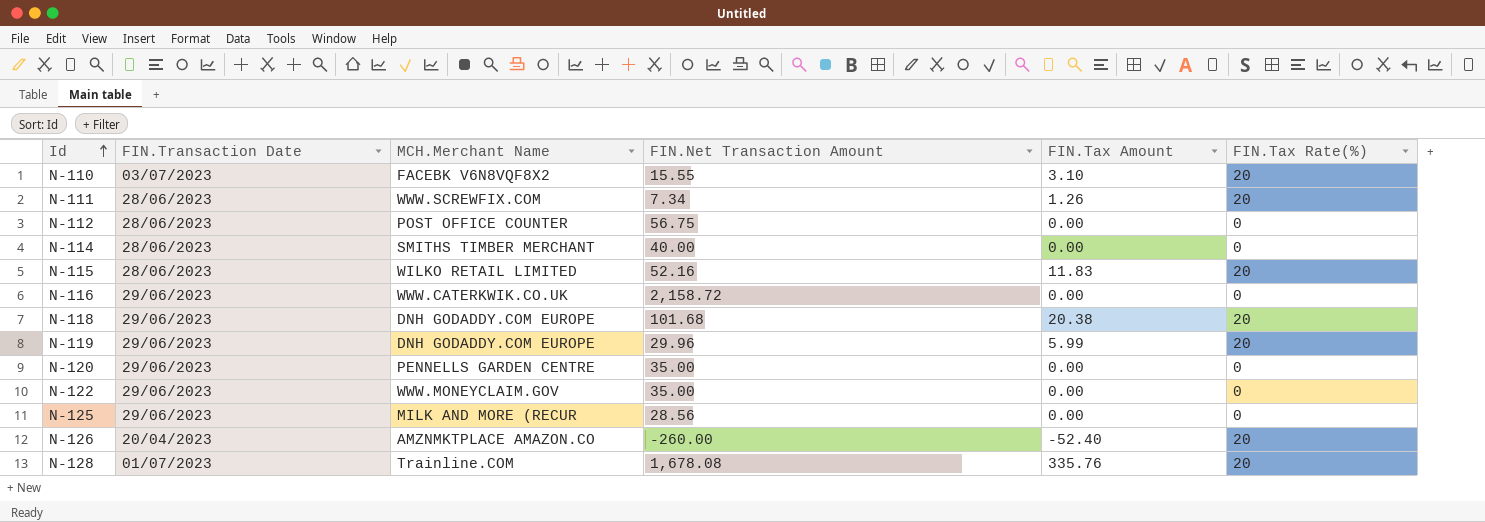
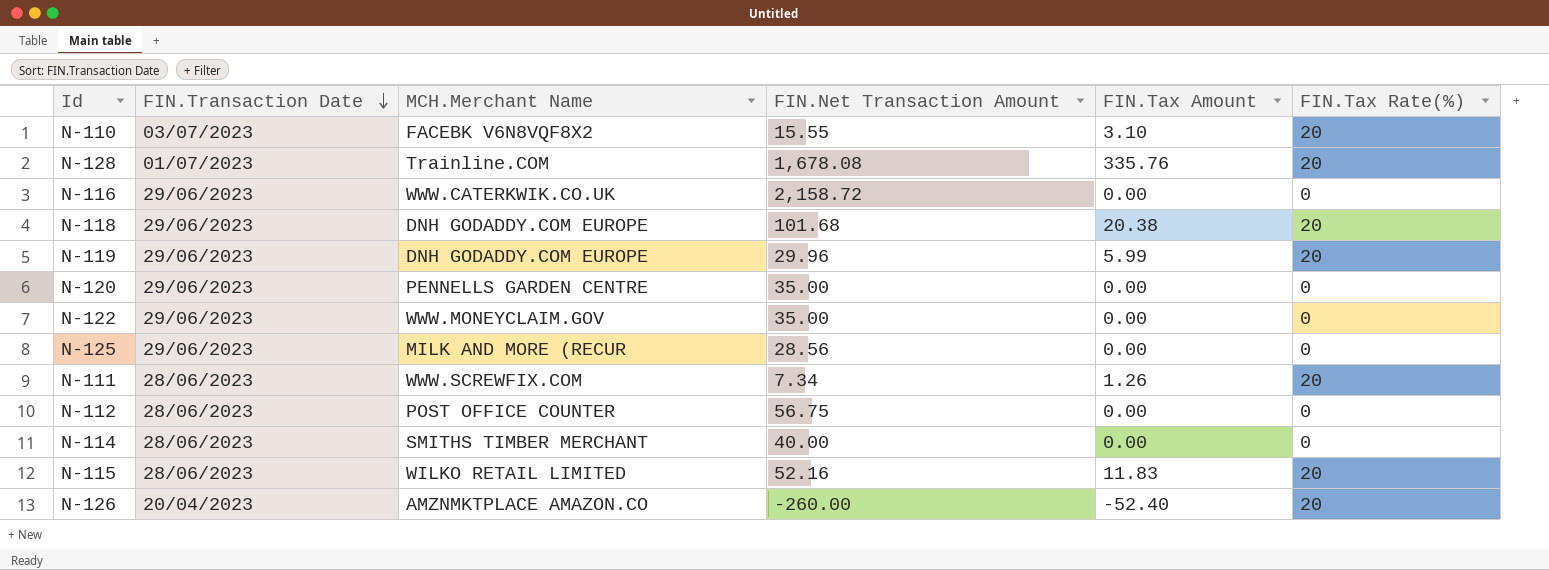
row order: Id ascending -> FIN.Transaction Date descending

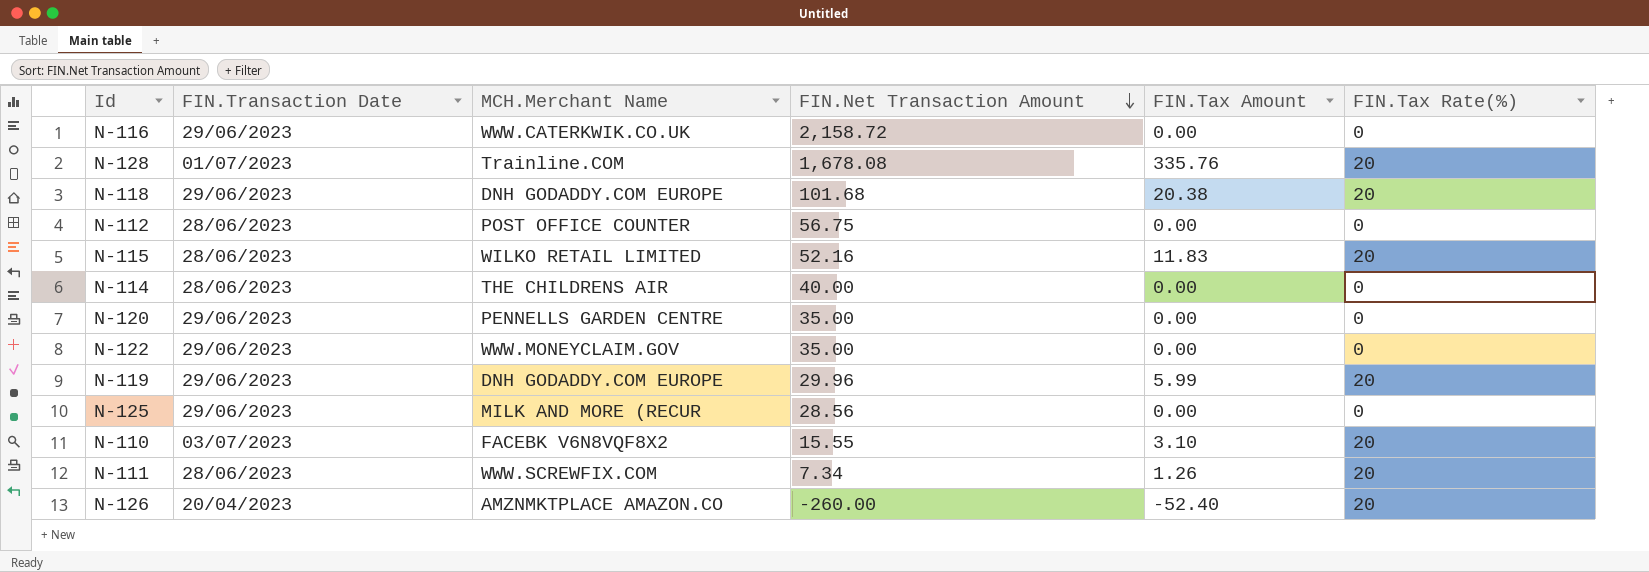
row order: FIN.Transaction Date descending -> FIN.Net Transaction Amount descending
N-114 | MCH.Merchant Name: SMITHS TIMBER MERCHANT -> THE CHILDRENS AIR

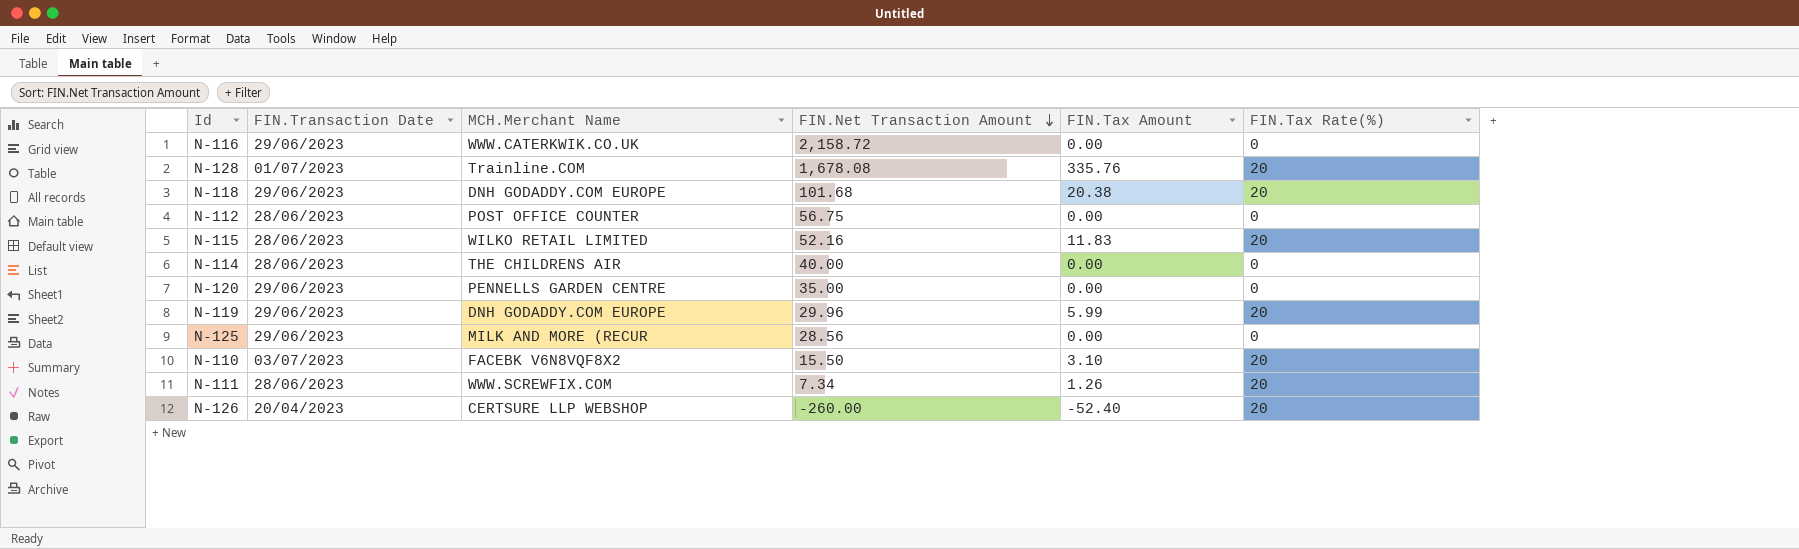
row N-122: 29/06/2023 | WWW.MONEYCLAIM.GOV | 35.00 | 0.00 | 0 -> none
N-110 | FIN.Net Transaction Amount: 15.55 -> 15.50
N-126 | MCH.Merchant Name: AMZNMKTPLACE AMAZON.CO -> CERTSURE LLP WEBSHOP

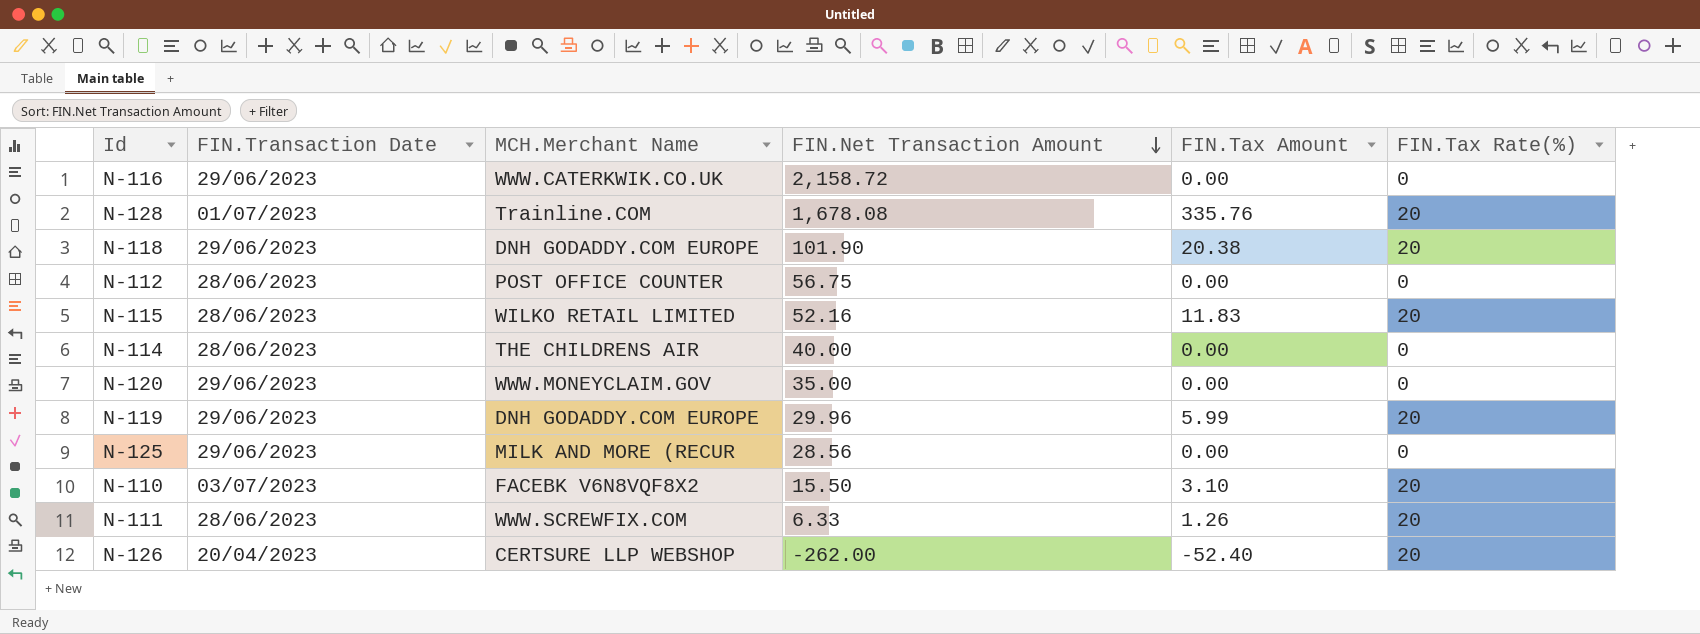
N-118 | FIN.Net Transaction Amount: 101.68 -> 101.90
N-120 | MCH.Merchant Name: PENNELLS GARDEN CENTRE -> WWW.MONEYCLAIM.GOV
N-111 | FIN.Net Transaction Amount: 7.34 -> 6.33
N-126 | FIN.Net Transaction Amount: -260.00 -> -262.00

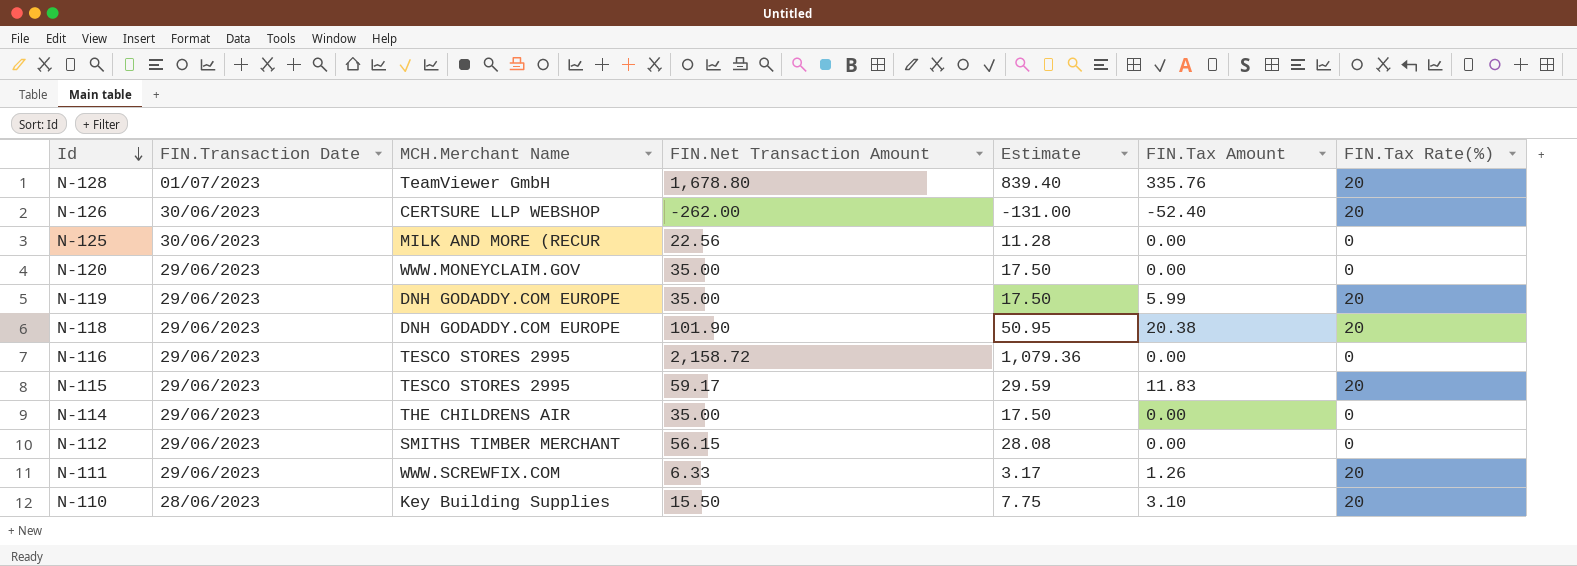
row order: FIN.Net Transaction Amount descending -> Id descending
column Estimate | formula: none -> [FIN.Net Transaction Amount] * 0.5
N-128 | MCH.Merchant Name: Trainline.COM -> TeamViewer GmbH
N-128 | FIN.Net Transaction Amount: 1,678.08 -> 1,678.80
N-126 | FIN.Transaction Date: 20/04/2023 -> 30/06/2023
N-125 | FIN.Transaction Date: 29/06/2023 -> 30/06/2023
N-125 | FIN.Net Transaction Amount: 28.56 -> 22.56
N-119 | FIN.Net Transaction Amount: 29.96 -> 35.00
N-116 | MCH.Merchant Name: WWW.CATERKWIK.CO.UK -> TESCO STORES 2995
N-115 | FIN.Transaction Date: 28/06/2023 -> 29/06/2023
N-115 | MCH.Merchant Name: WILKO RETAIL LIMITED -> TESCO STORES 2995
N-115 | FIN.Net Transaction Amount: 52.16 -> 59.17
N-114 | FIN.Transaction Date: 28/06/2023 -> 29/06/2023
N-114 | FIN.Net Transaction Amount: 40.00 -> 35.00
N-112 | FIN.Transaction Date: 28/06/2023 -> 29/06/2023
N-112 | MCH.Merchant Name: POST OFFICE COUNTER -> SMITHS TIMBER MERCHANT
N-112 | FIN.Net Transaction Amount: 56.75 -> 56.15
N-111 | FIN.Transaction Date: 28/06/2023 -> 29/06/2023
N-110 | FIN.Transaction Date: 03/07/2023 -> 28/06/2023
N-110 | MCH.Merchant Name: FACEBK V6N8VQF8X2 -> Key Building Supplies

